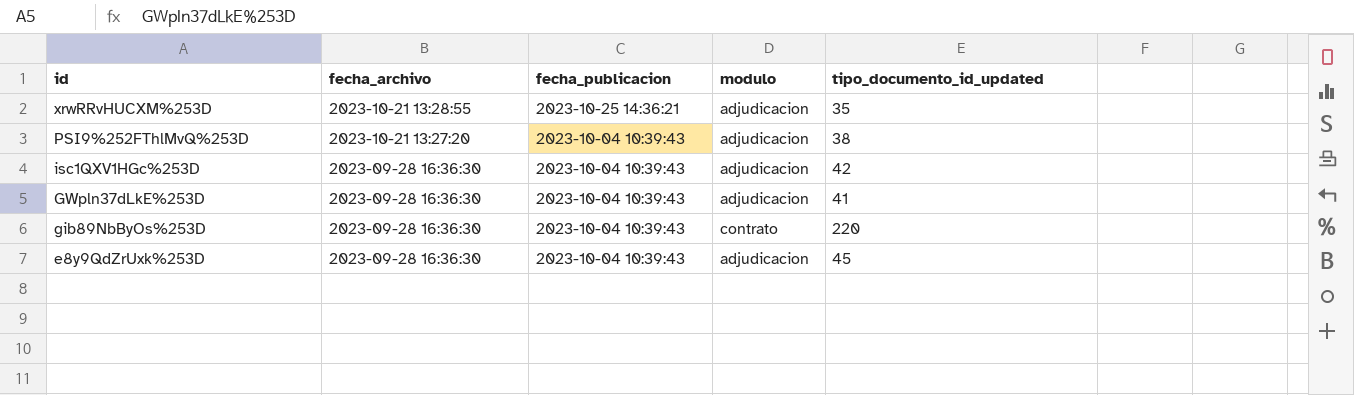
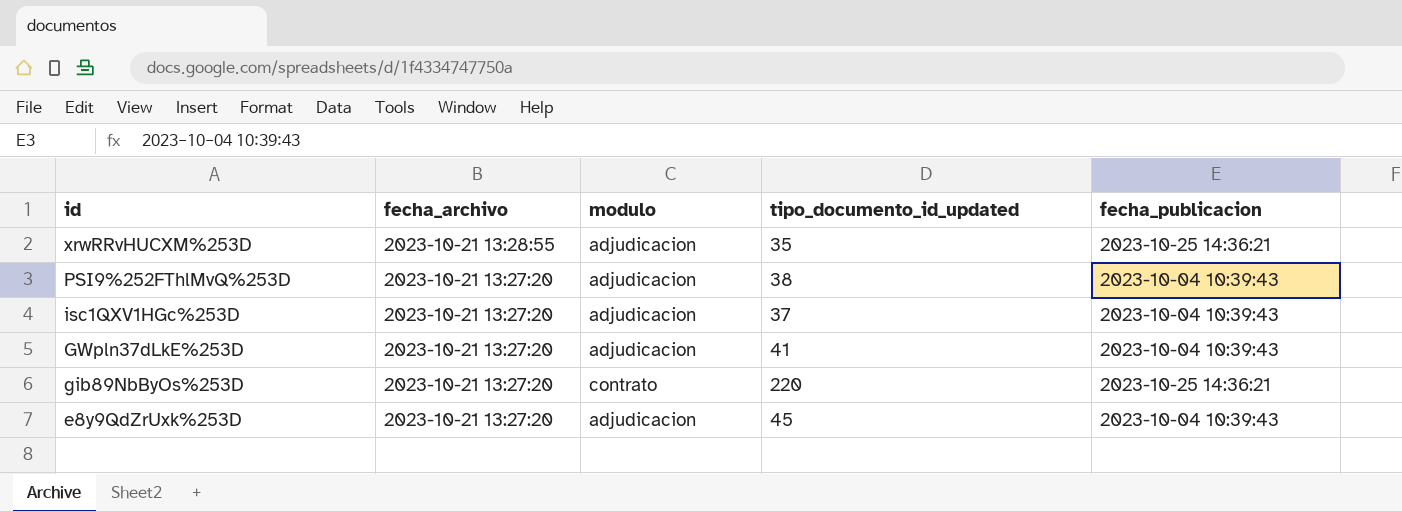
column fecha_publicacion | position: 3 -> 5
isc1QXV1HGc%253D | fecha_archivo: 2023-09-28 16:36:30 -> 2023-10-21 13:27:20
isc1QXV1HGc%253D | tipo_documento_id_updated: 42 -> 37
GWpln37dLkE%253D | fecha_archivo: 2023-09-28 16:36:30 -> 2023-10-21 13:27:20
gib89NbByOs%253D | fecha_archivo: 2023-09-28 16:36:30 -> 2023-10-21 13:27:20
gib89NbByOs%253D | fecha_publicacion: 2023-10-04 10:39:43 -> 2023-10-25 14:36:21
e8y9QdZrUxk%253D | fecha_archivo: 2023-09-28 16:36:30 -> 2023-10-21 13:27:20

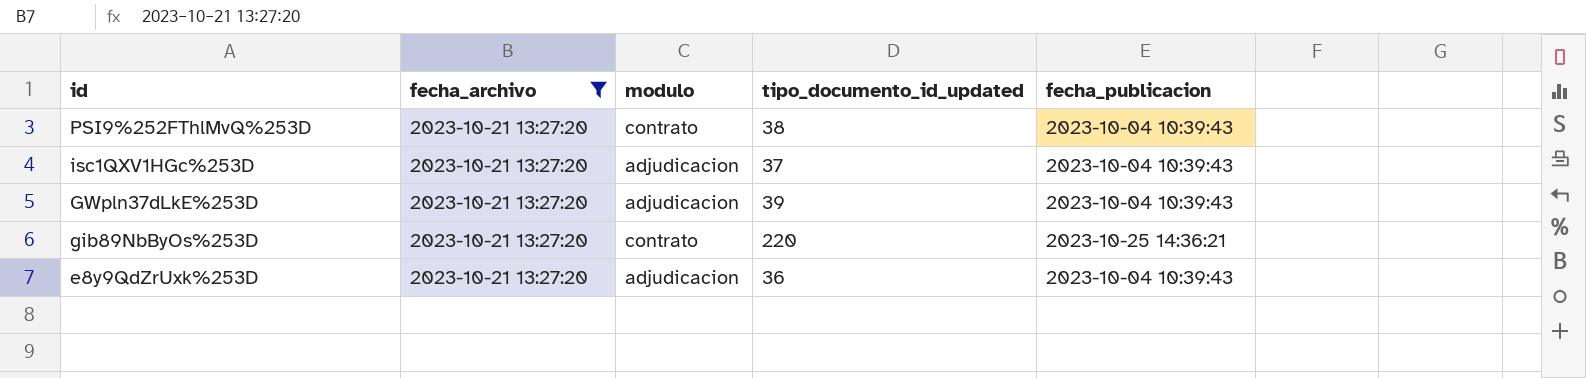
filter: none -> fecha_archivo = 2023-10-21 13:27:20
PSI9%252FThlMvQ%253D | modulo: adjudicacion -> contrato
GWpln37dLkE%253D | tipo_documento_id_updated: 41 -> 39
e8y9QdZrUxk%253D | tipo_documento_id_updated: 45 -> 36

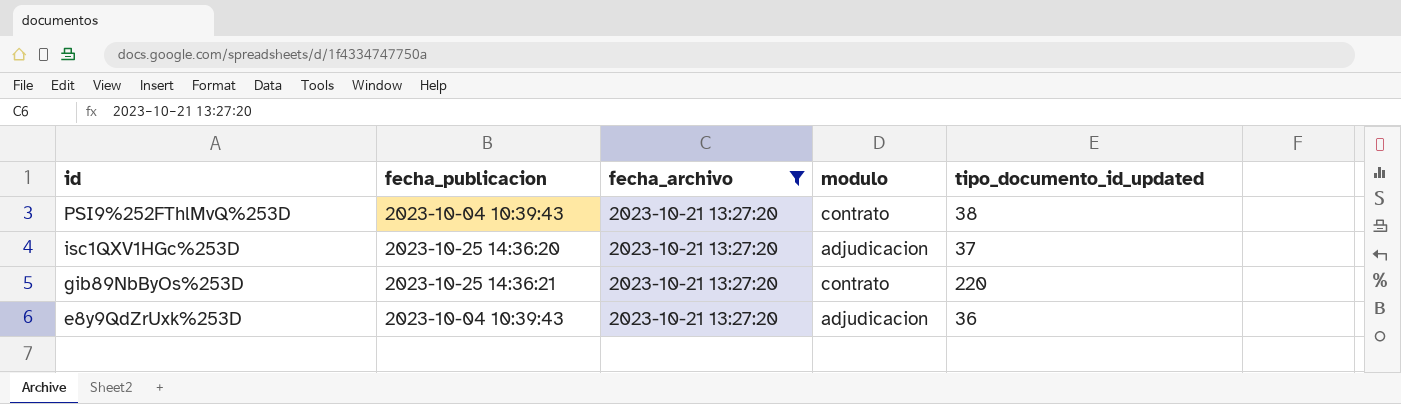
column fecha_publicacion | position: 5 -> 2
row GWpln37dLkE%253D: 2023-10-21 13:27:20 | adjudicacion | 39 | 2023-10-04 10:39:43 -> none
isc1QXV1HGc%253D | fecha_publicacion: 2023-10-04 10:39:43 -> 2023-10-25 14:36:20

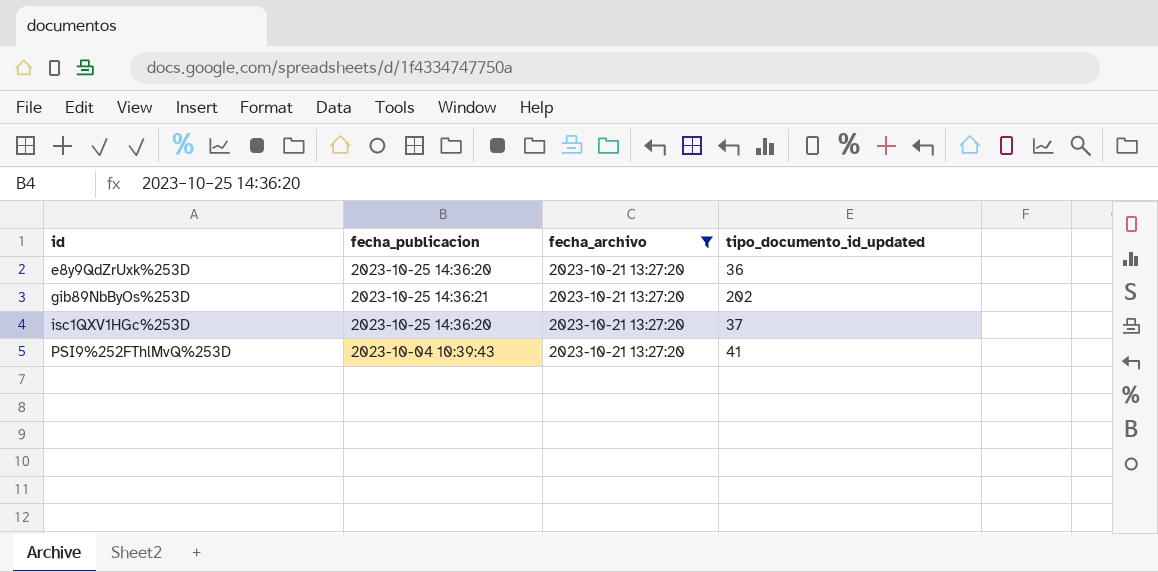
row order: id descending -> id ascending
column modulo | position: 4 -> none
e8y9QdZrUxk%253D | fecha_publicacion: 2023-10-04 10:39:43 -> 2023-10-25 14:36:20
gib89NbByOs%253D | tipo_documento_id_updated: 220 -> 202
PSI9%252FThlMvQ%253D | tipo_documento_id_updated: 38 -> 41

